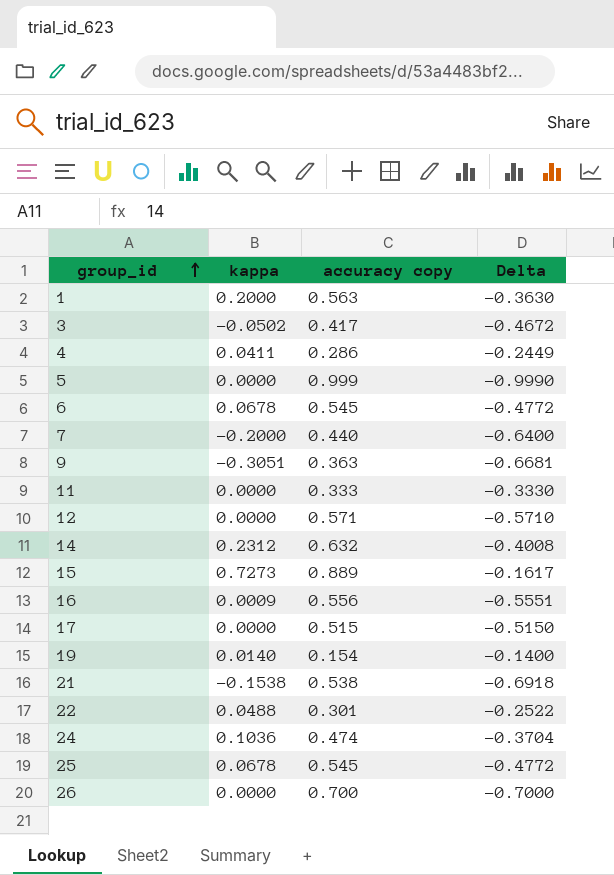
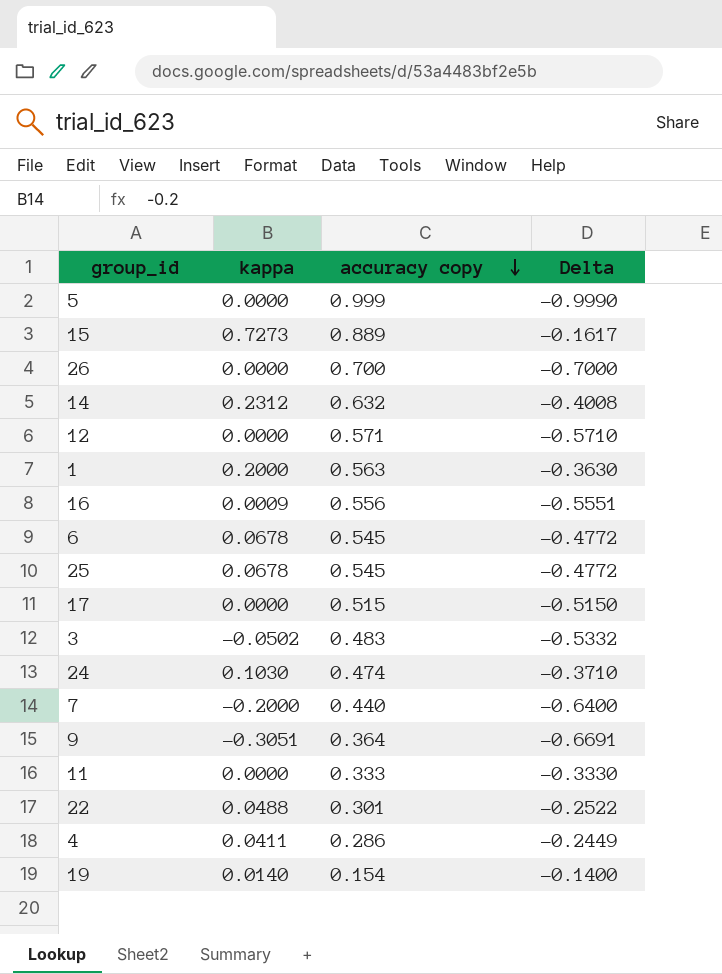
row order: group_id ascending -> accuracy copy descending
row 21: -0.1538 | 0.538 | -0.6918 -> none
3 | accuracy copy: 0.417 -> 0.483
3 | Delta: -0.4672 -> -0.5332
24 | kappa: 0.1036 -> 0.1030
24 | Delta: -0.3704 -> -0.3710
9 | accuracy copy: 0.363 -> 0.364
9 | Delta: -0.6681 -> -0.6691

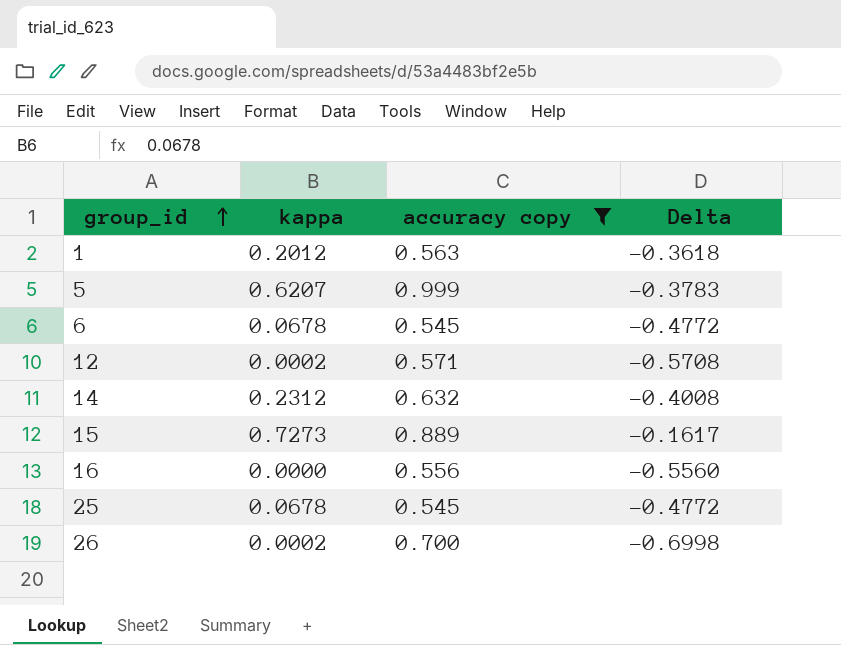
filter: none -> accuracy copy >= 0.545
row order: accuracy copy descending -> group_id ascending
1 | kappa: 0.2000 -> 0.2012
1 | Delta: -0.3630 -> -0.3618
5 | kappa: 0.0000 -> 0.6207
5 | Delta: -0.9990 -> -0.3783
12 | kappa: 0.0000 -> 0.0002
12 | Delta: -0.5710 -> -0.5708
16 | kappa: 0.0009 -> 0.0000
16 | Delta: -0.5551 -> -0.5560
26 | kappa: 0.0000 -> 0.0002
26 | Delta: -0.7000 -> -0.6998

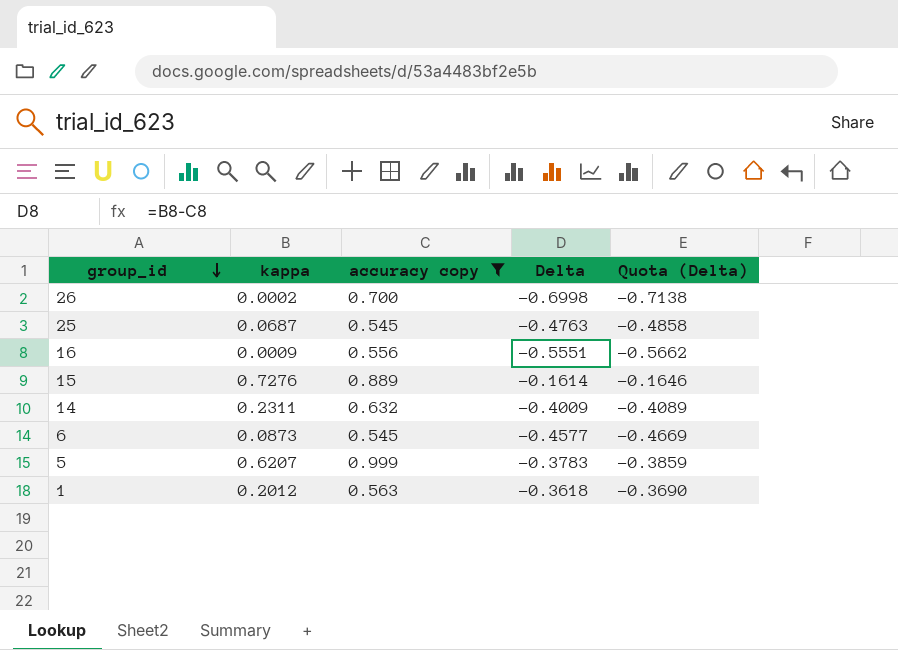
row order: group_id ascending -> group_id descending
column Quota (Delta) | formula: none -> [Delta] * 1.02
row 12: 0.0002 | 0.571 | -0.5708 -> none
25 | kappa: 0.0678 -> 0.0687
25 | Delta: -0.4772 -> -0.4763
16 | kappa: 0.0000 -> 0.0009
16 | Delta: -0.5560 -> -0.5551
15 | kappa: 0.7273 -> 0.7276
15 | Delta: -0.1617 -> -0.1614
14 | kappa: 0.2312 -> 0.2311
14 | Delta: -0.4008 -> -0.4009
6 | kappa: 0.0678 -> 0.0873
6 | Delta: -0.4772 -> -0.4577

